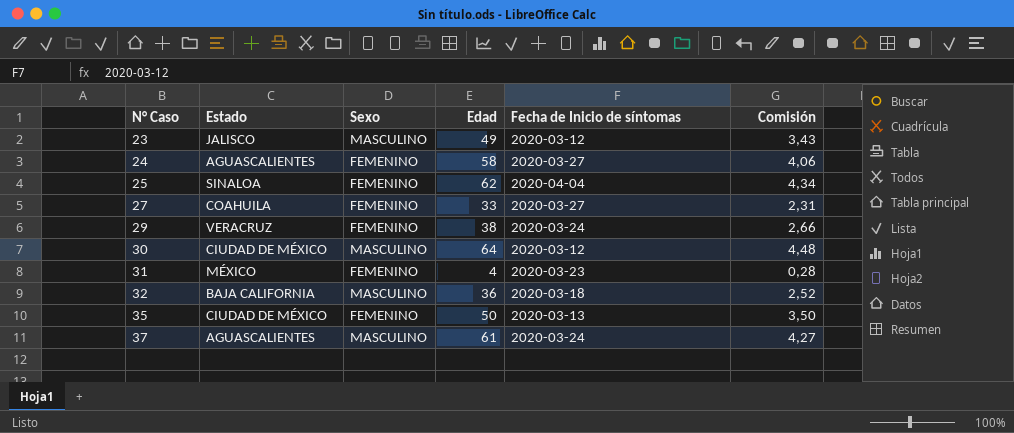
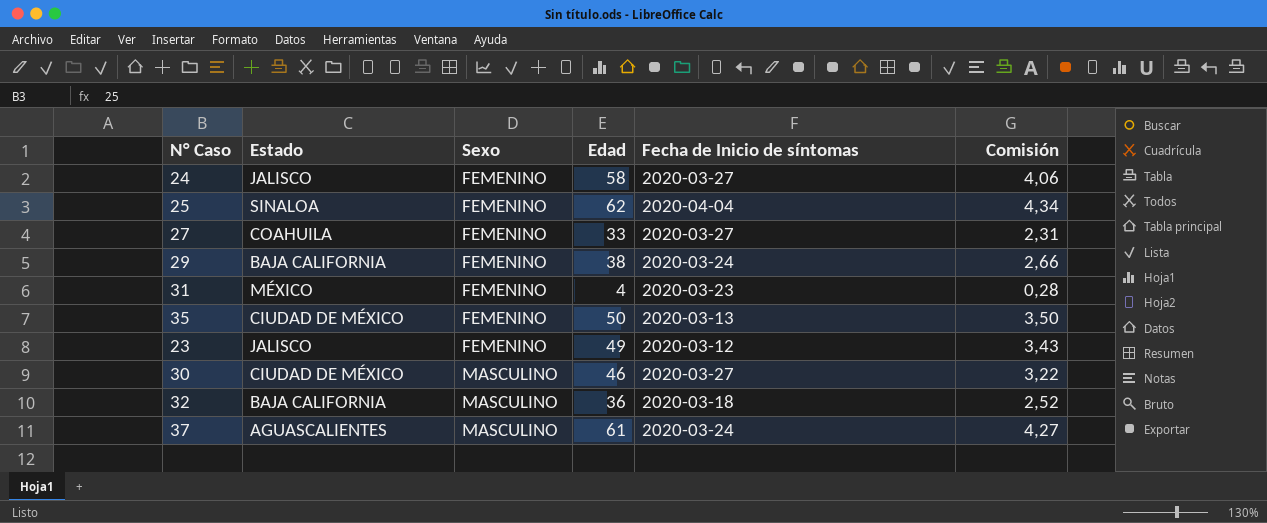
row order: N° Caso ascending -> Sexo ascending
24 | Estado: AGUASCALIENTES -> JALISCO
29 | Estado: VERACRUZ -> BAJA CALIFORNIA
23 | Sexo: MASCULINO -> FEMENINO
30 | Edad: 64 -> 46
30 | Fecha de Inicio de síntomas: 2020-03-12 -> 2020-03-27
30 | Comisión: 4,48 -> 3,22

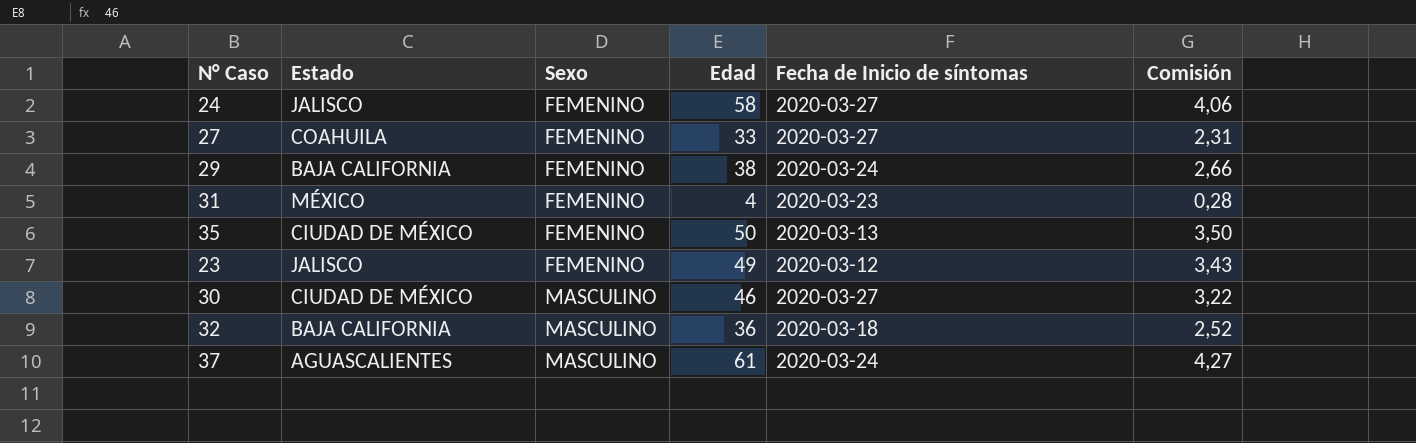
row 25: SINALOA | FEMENINO | 62 | 2020-04-04 | 4,34 -> none

